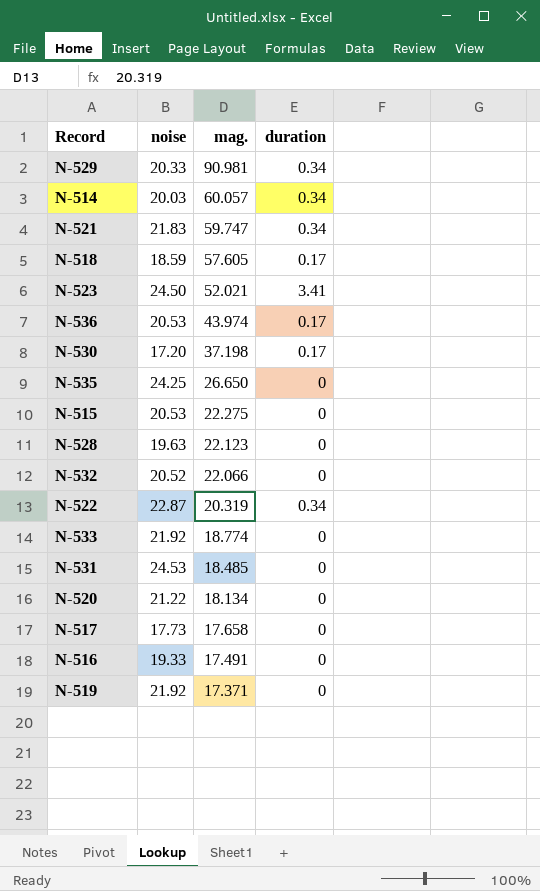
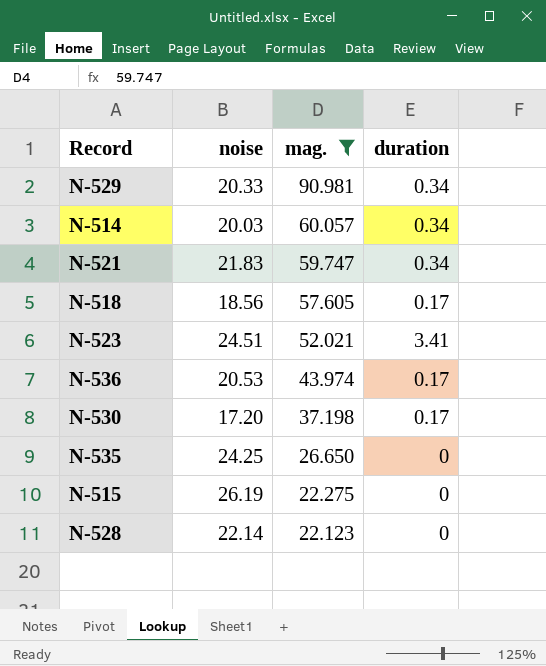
filter: none -> mag. >= 22.123
N-518 | noise: 18.59 -> 18.56
N-523 | noise: 24.50 -> 24.51
N-515 | noise: 20.53 -> 26.19
N-528 | noise: 19.63 -> 22.14

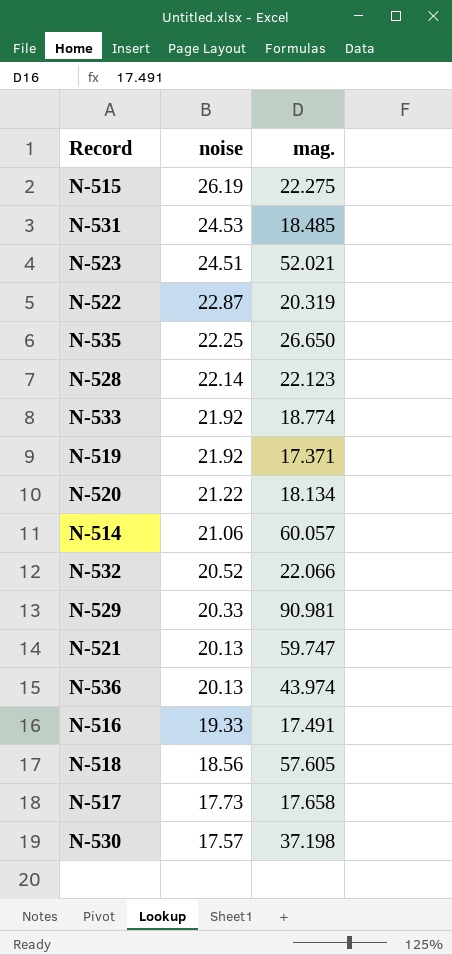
filter: mag. >= 22.123 -> none
row order: mag. descending -> noise descending
column duration | position: 4 -> none
N-535 | noise: 24.25 -> 22.25
N-514 | noise: 20.03 -> 21.06
N-521 | noise: 21.83 -> 20.13
N-536 | noise: 20.53 -> 20.13
N-530 | noise: 17.20 -> 17.57

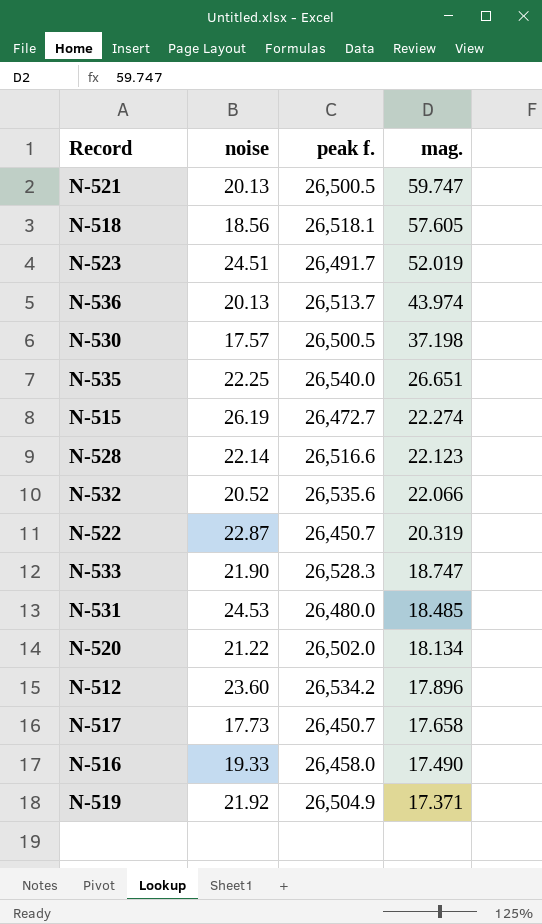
row order: noise descending -> mag. descending
column peak f. | position: none -> 3
row N-514: 21.06 | 60.057 -> none
row N-529: 20.33 | 90.981 -> none
N-523 | mag.: 52.021 -> 52.019
N-535 | mag.: 26.650 -> 26.651
N-515 | mag.: 22.275 -> 22.274
N-533 | noise: 21.92 -> 21.90
N-533 | mag.: 18.774 -> 18.747
row N-512: none -> 23.60 | 26,534.2 | 17.896
N-516 | mag.: 17.491 -> 17.490

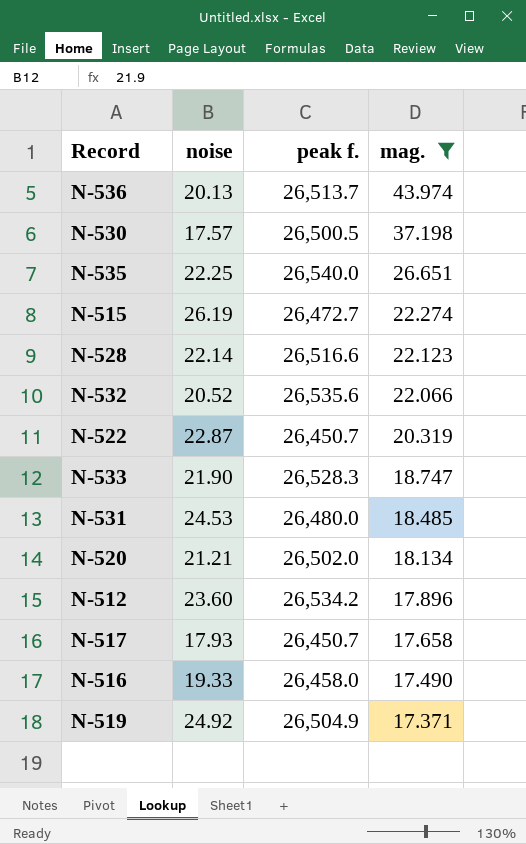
filter: none -> mag. <= 43.974
N-520 | noise: 21.22 -> 21.21
N-517 | noise: 17.73 -> 17.93
N-519 | noise: 21.92 -> 24.92

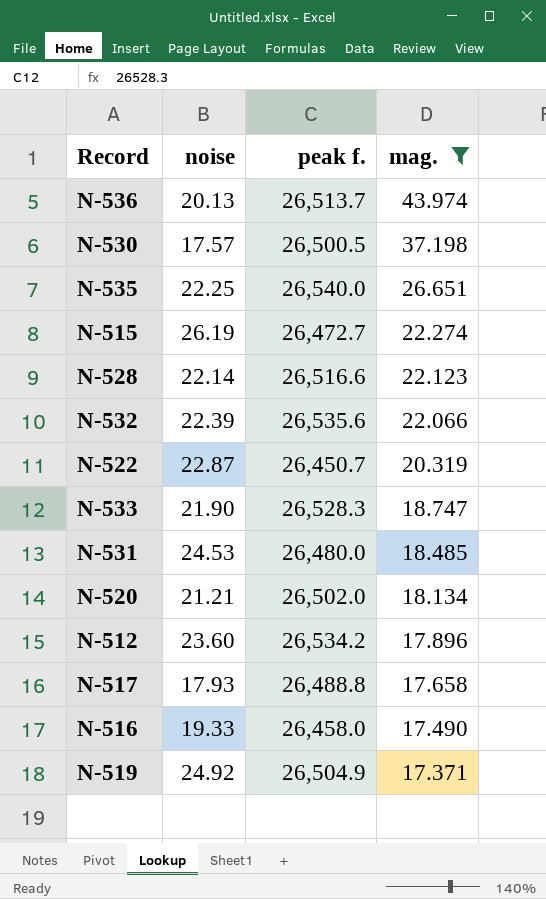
N-532 | noise: 20.52 -> 22.39
N-517 | peak f.: 26,450.7 -> 26,488.8

